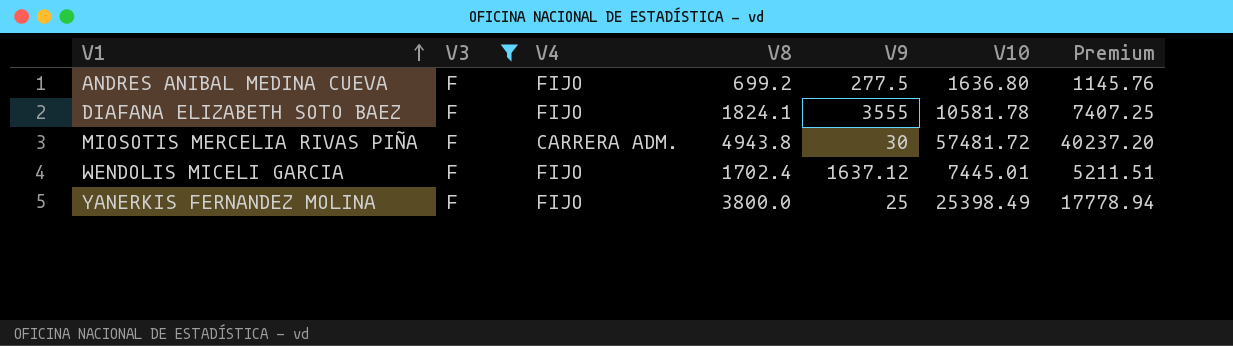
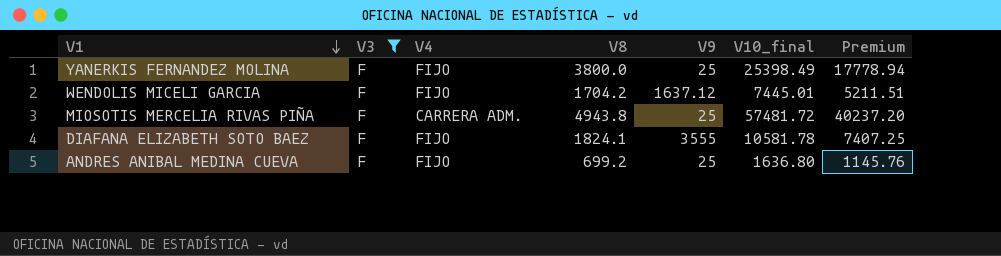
row order: V1 ascending -> V1 descending
column name: V10 -> V10_final
WENDOLIS MICELI GARCIA | V8: 1702.4 -> 1704.2
MIOSOTIS MERCELIA RIVAS PIÑA | V9: 30 -> 25
ANDRES ANIBAL MEDINA CUEVA | V9: 277.5 -> 25

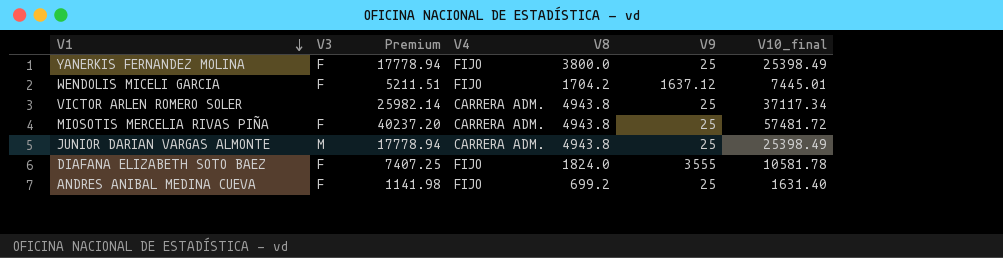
filter: V3 = F -> none
column Premium | position: 7 -> 3
DIAFANA ELIZABETH SOTO BAEZ | V8: 1824.1 -> 1824.0
ANDRES ANIBAL MEDINA CUEVA | Premium: 1145.76 -> 1141.98
ANDRES ANIBAL MEDINA CUEVA | V10_final: 1636.80 -> 1631.40

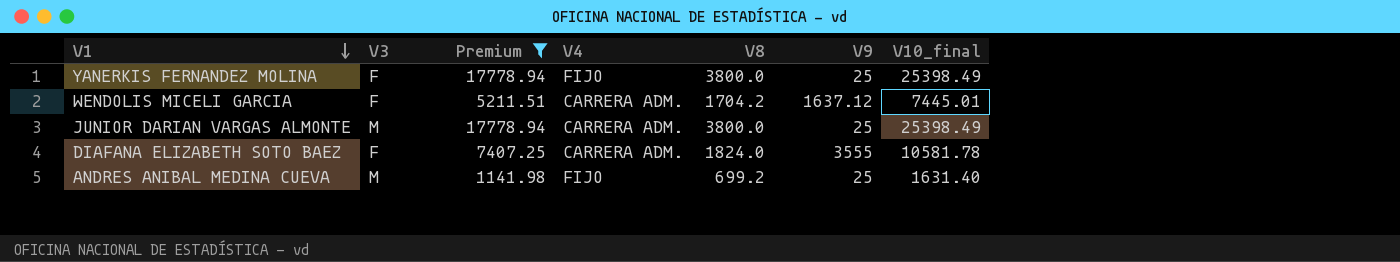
filter: none -> Premium <= 17778.94
WENDOLIS MICELI GARCIA | V4: FIJO -> CARRERA ADM.
JUNIOR DARIAN VARGAS ALMONTE | V8: 4943.8 -> 3800.0
DIAFANA ELIZABETH SOTO BAEZ | V4: FIJO -> CARRERA ADM.
ANDRES ANIBAL MEDINA CUEVA | V3: F -> M

